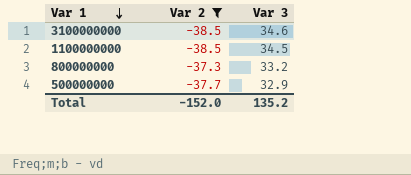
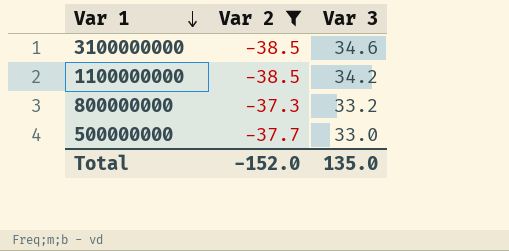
1100000000 | Var 3: 34.5 -> 34.2
500000000 | Var 3: 32.9 -> 33.0
Total | Var 3: 135.2 -> 135.0

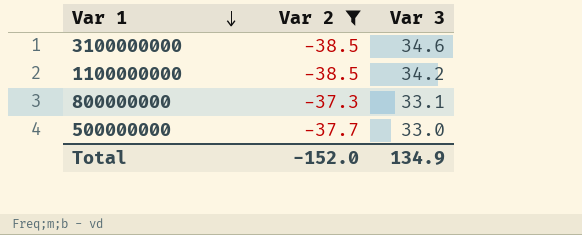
800000000 | Var 3: 33.2 -> 33.1
Total | Var 3: 135.0 -> 134.9

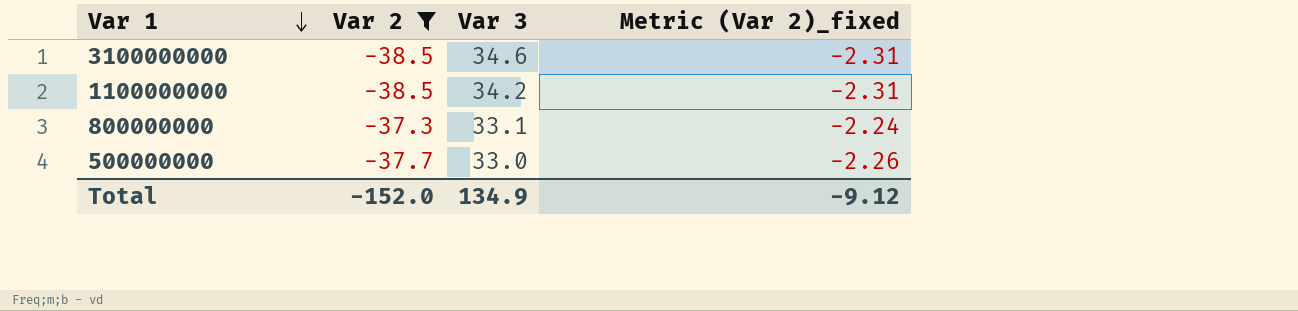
column Metric (Var 2)_fixed | formula: none -> [Var 2] * 0.06

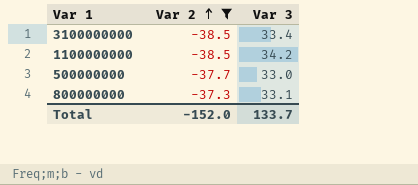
row order: Var 1 descending -> Var 2 ascending
column Metric (Var 2)_fixed | formula: [Var 2] * 0.06 -> none
3100000000 | Var 3: 34.6 -> 33.4
Total | Var 3: 134.9 -> 133.7

